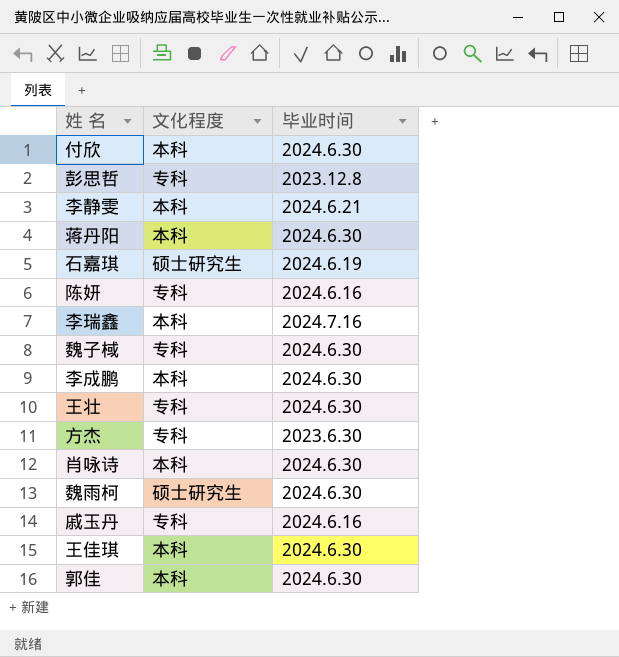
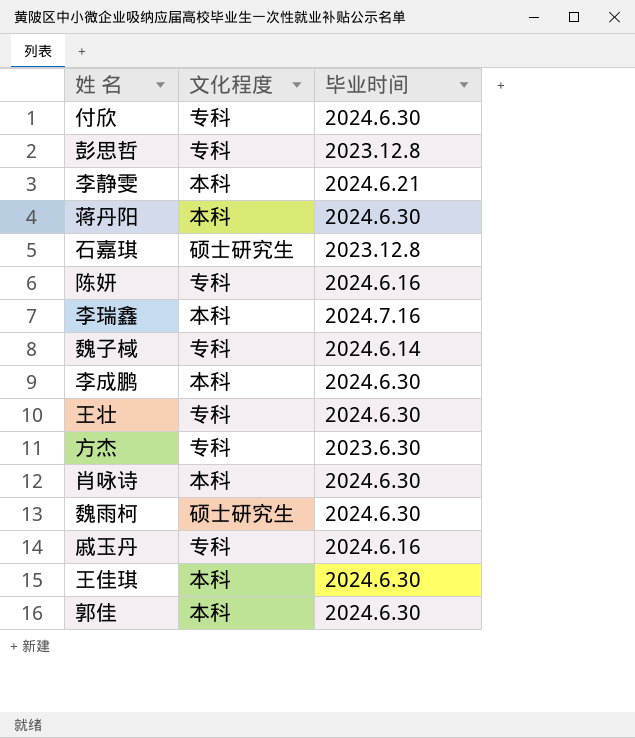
付欣 | 文化程度: 本科 -> 专科
石嘉琪 | 毕业时间: 2024.6.19 -> 2023.12.8
魏子棫 | 毕业时间: 2024.6.30 -> 2024.6.14

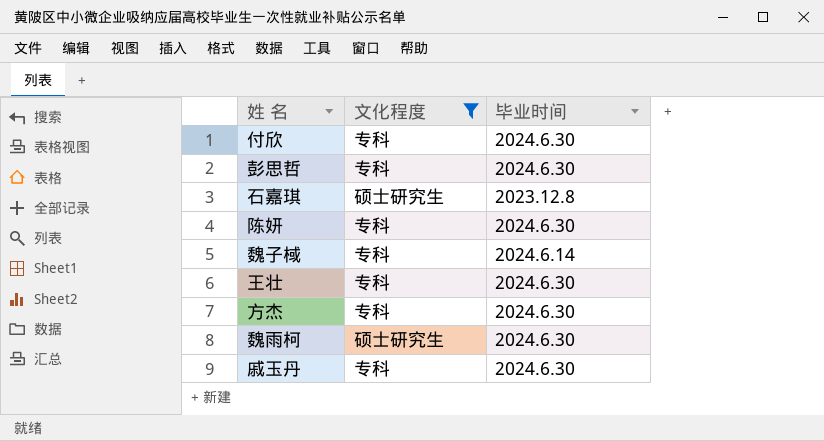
filter: none -> 文化程度 != 本科
彭思哲 | 毕业时间: 2023.12.8 -> 2024.6.30
陈妍 | 毕业时间: 2024.6.16 -> 2024.6.30
方杰 | 毕业时间: 2023.6.30 -> 2024.6.30
戚玉丹 | 毕业时间: 2024.6.16 -> 2024.6.30

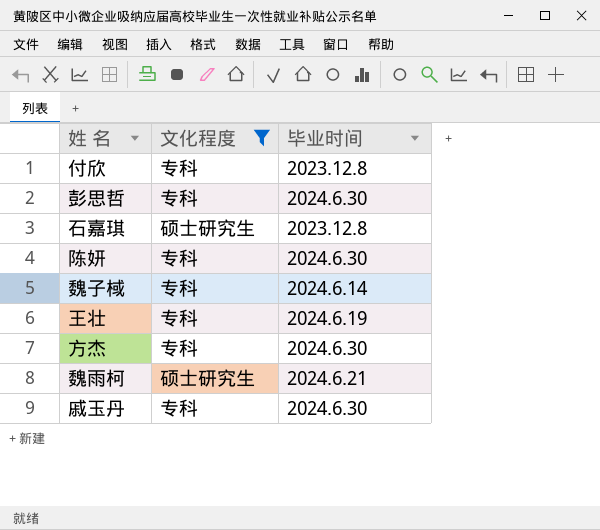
付欣 | 毕业时间: 2024.6.30 -> 2023.12.8
王壮 | 毕业时间: 2024.6.30 -> 2024.6.19
魏雨柯 | 毕业时间: 2024.6.30 -> 2024.6.21

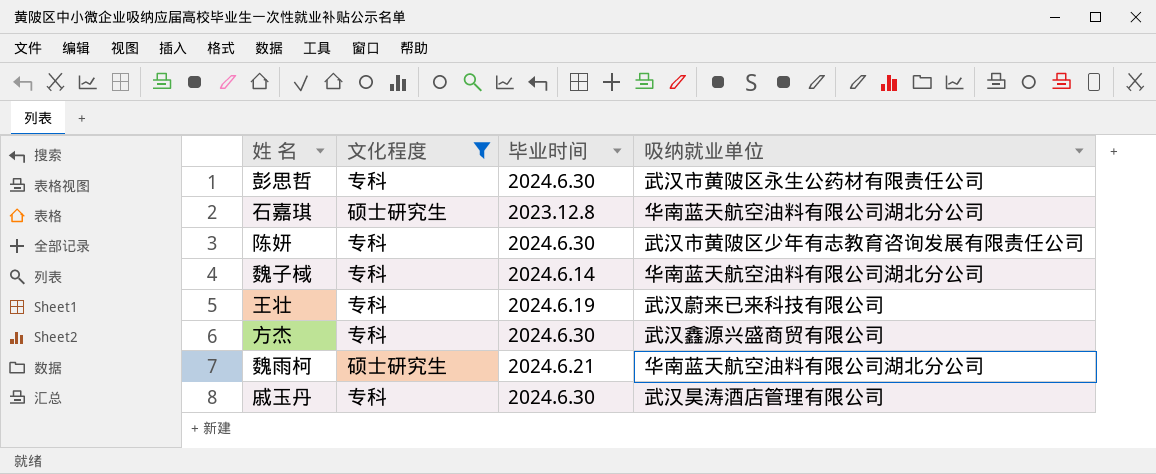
column 吸纳就业单位 | position: none -> 4
row 付欣: 专科 | 2023.12.8 -> none

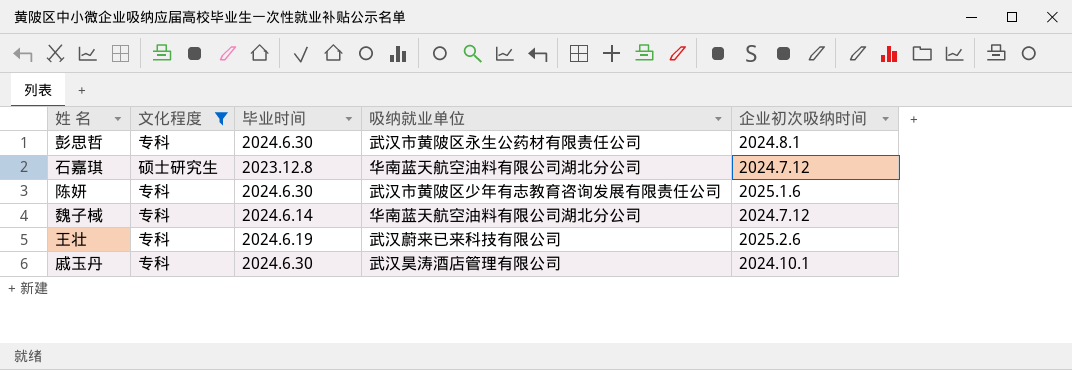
column 企业初次吸纳时间 | position: none -> 5
row 方杰: 专科 | 2024.6.30 | 武汉鑫源兴盛商贸有限公司 -> none
row 魏雨柯: 硕士研究生 | 2024.6.21 | 华南蓝天航空油料有限公司湖北分公司 -> none

